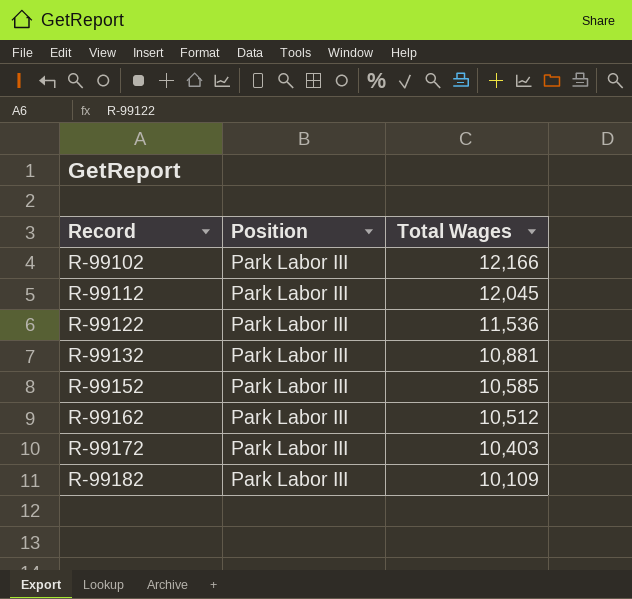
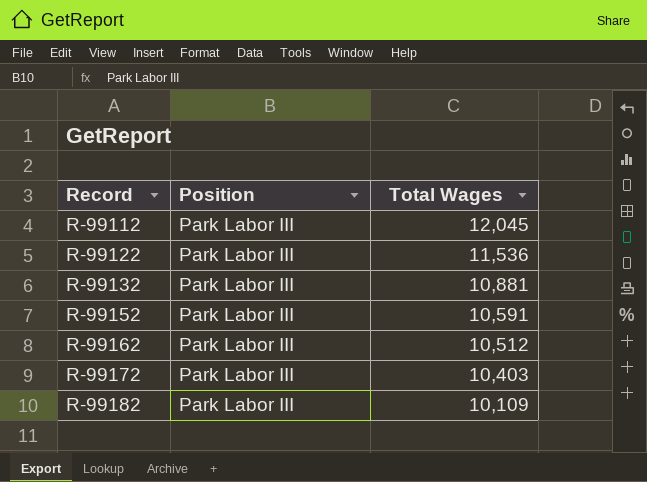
row R-99102: Park Labor III | 12,166 -> none
R-99152 | Total Wages: 10,585 -> 10,591

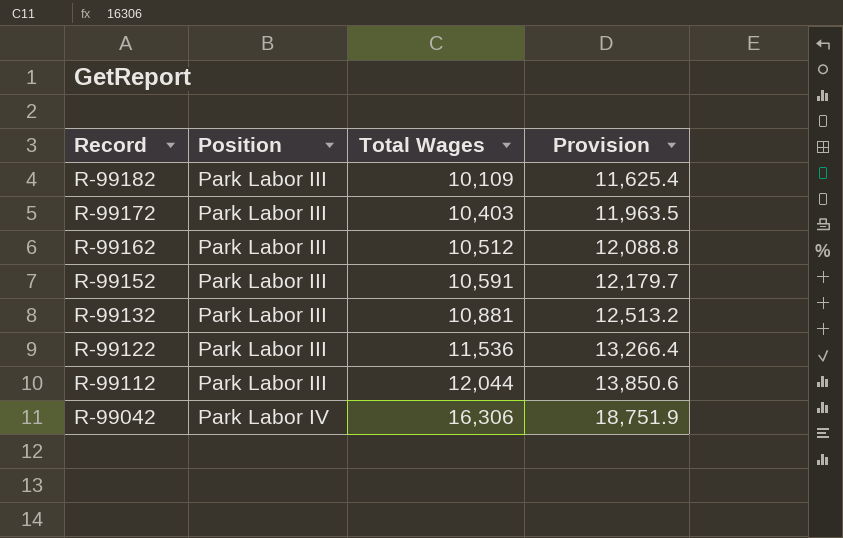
row order: Record ascending -> Record descending
column Provision | formula: none -> [Total Wages] * 1.15
R-99112 | Total Wages: 12,045 -> 12,044
row R-99042: none -> Park Labor IV | 16,306 | 18,751.9

